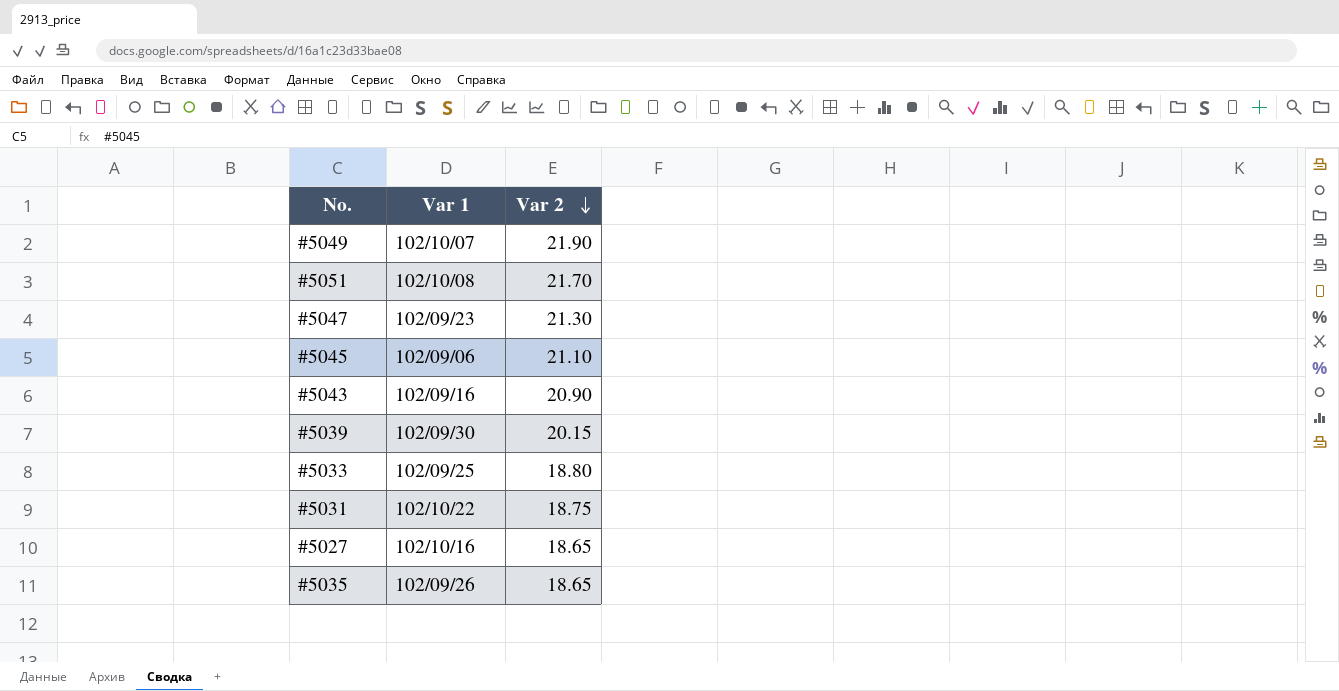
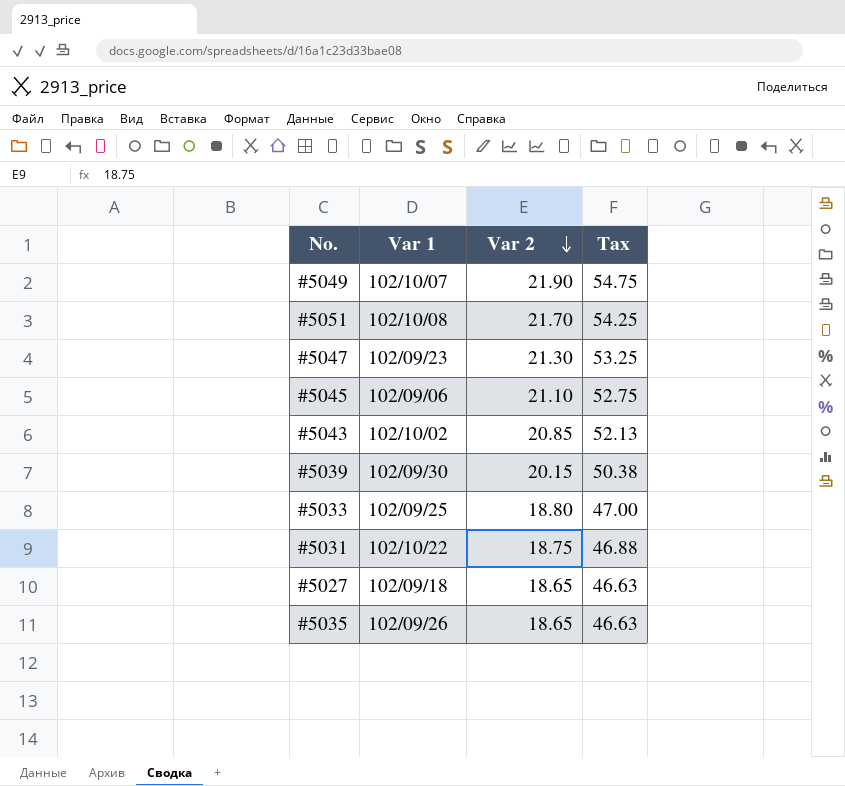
column Tax | formula: none -> [Var 2] * 2.5
#5043 | Var 1: 102/09/16 -> 102/10/02
#5043 | Var 2: 20.90 -> 20.85
#5027 | Var 1: 102/10/16 -> 102/09/18

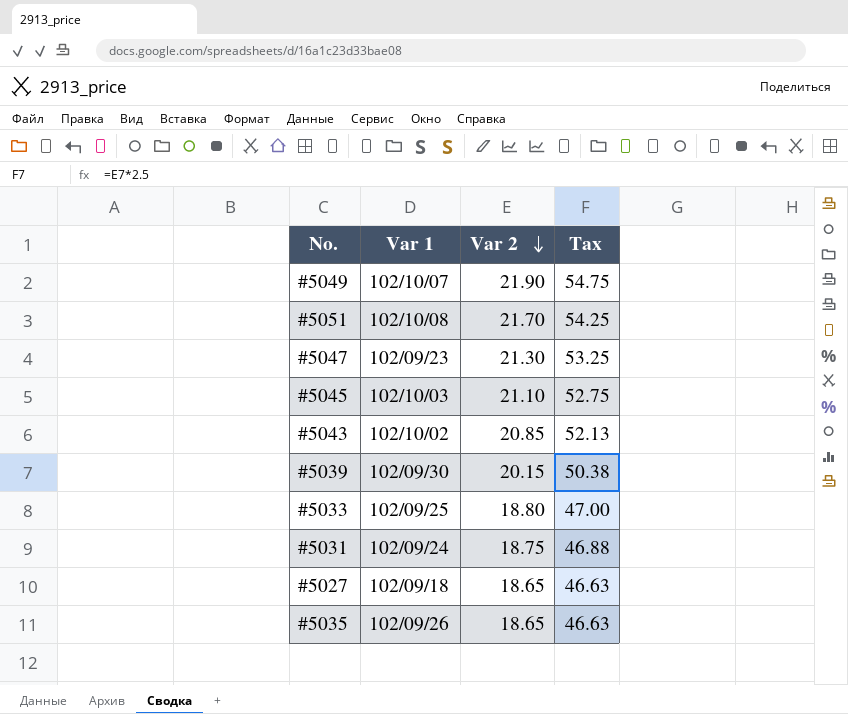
#5045 | Var 1: 102/09/06 -> 102/10/03
#5031 | Var 1: 102/10/22 -> 102/09/24

